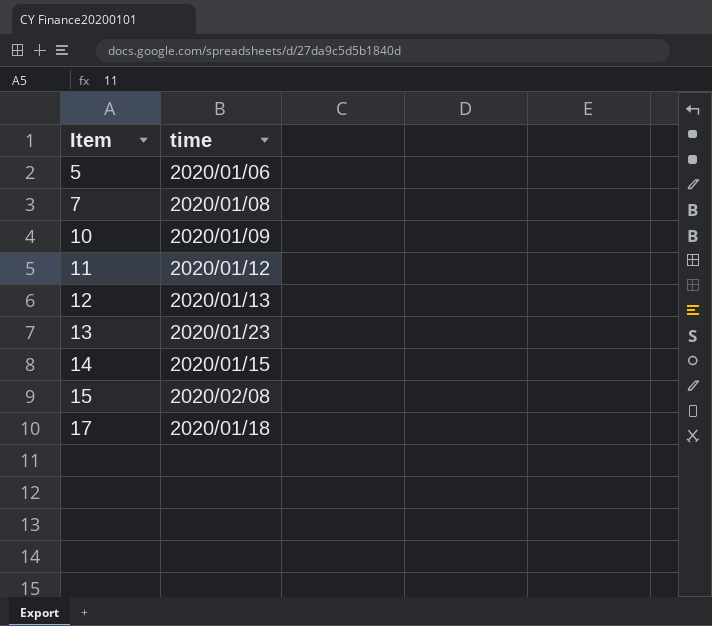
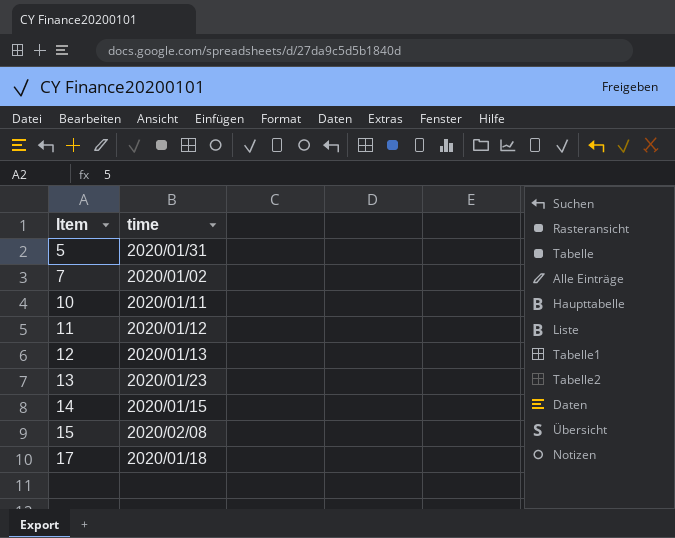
5 | time: 2020/01/06 -> 2020/01/31
7 | time: 2020/01/08 -> 2020/01/02
10 | time: 2020/01/09 -> 2020/01/11

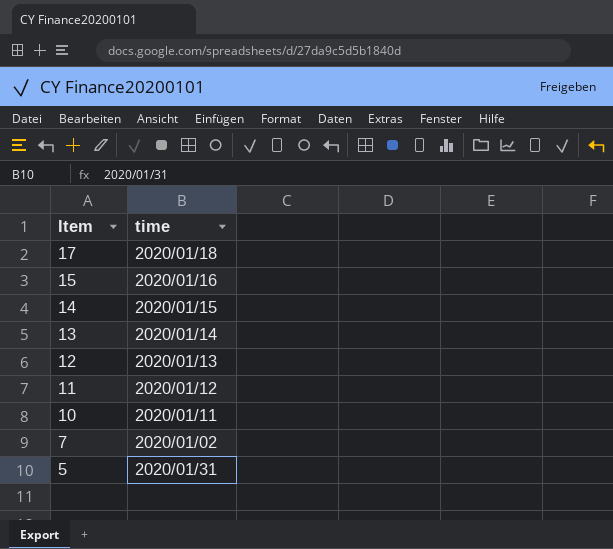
row order: Item ascending -> Item descending
15 | time: 2020/02/08 -> 2020/01/16
13 | time: 2020/01/23 -> 2020/01/14

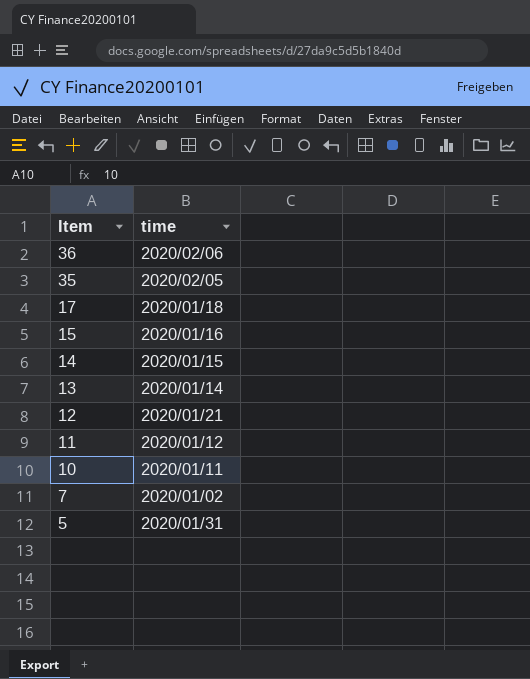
row 36: none -> 2020/02/06
row 35: none -> 2020/02/05
12 | time: 2020/01/13 -> 2020/01/21

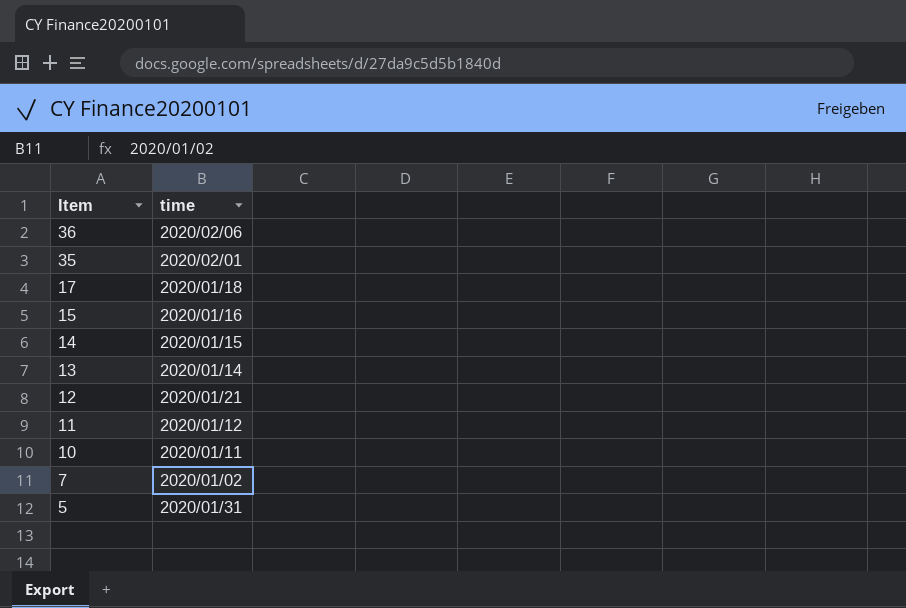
35 | time: 2020/02/05 -> 2020/02/01

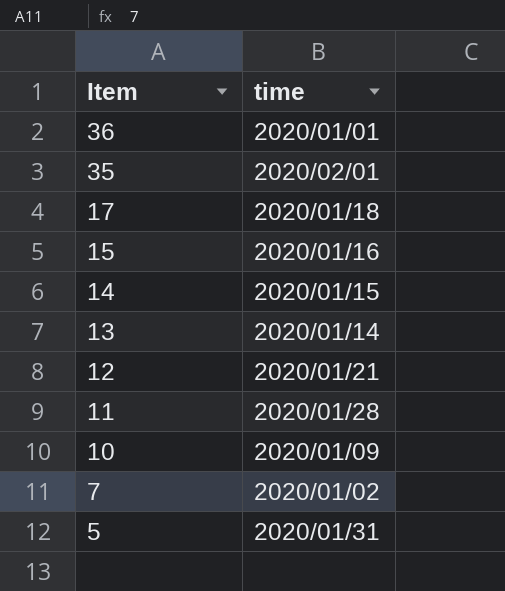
36 | time: 2020/02/06 -> 2020/01/01
11 | time: 2020/01/12 -> 2020/01/28
10 | time: 2020/01/11 -> 2020/01/09

